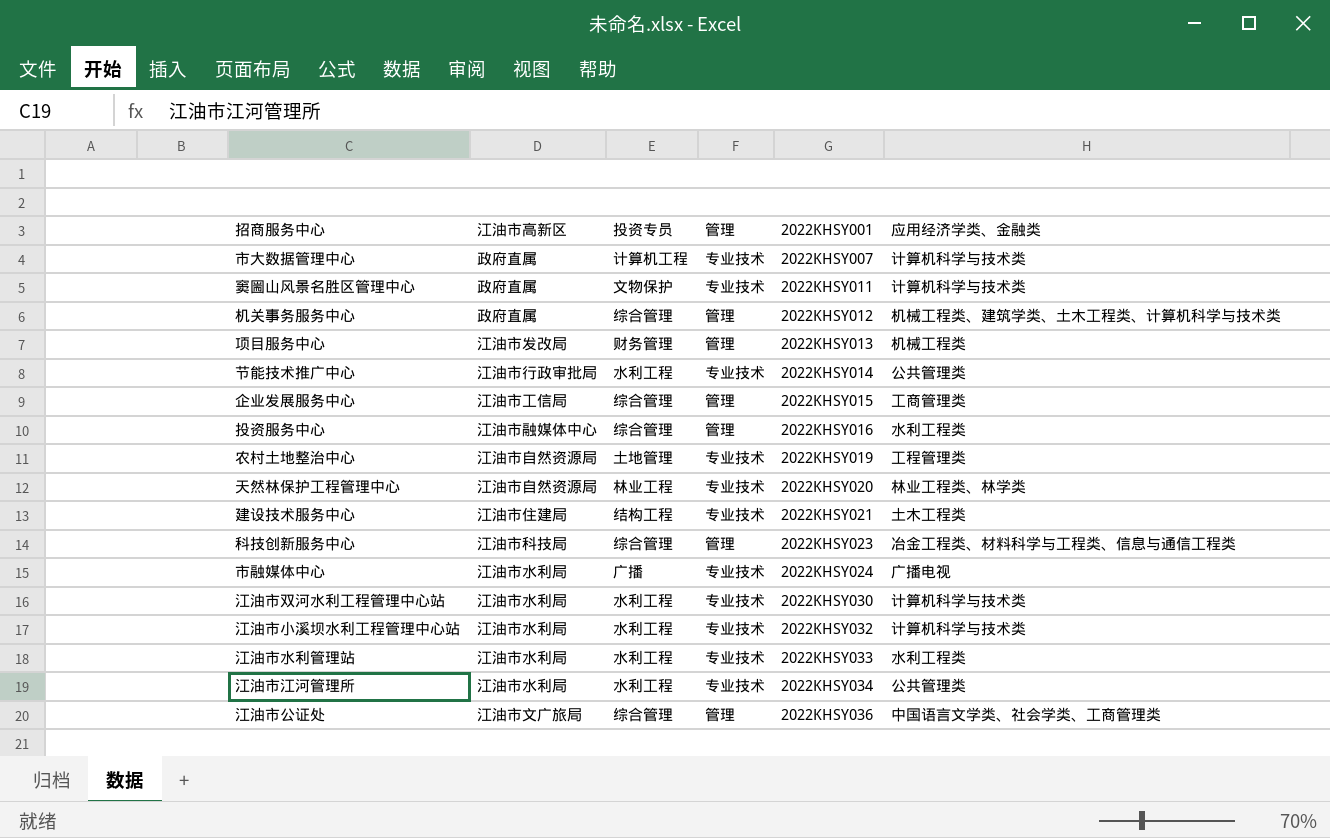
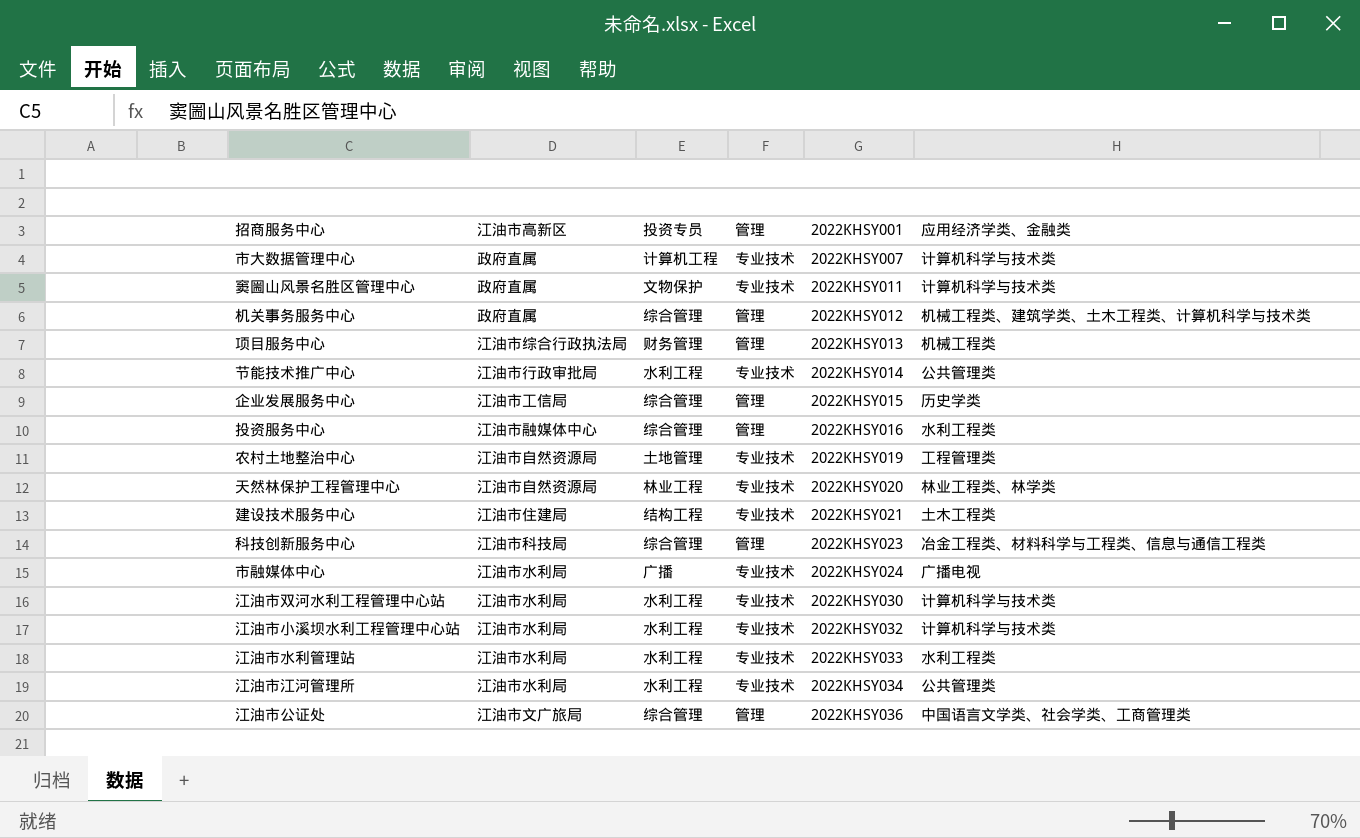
项目服务中心 | 江油市高新区: 江油市发改局 -> 江油市综合行政执法局
企业发展服务中心 | 应用经济学类、金融类: 工商管理类 -> 历史学类

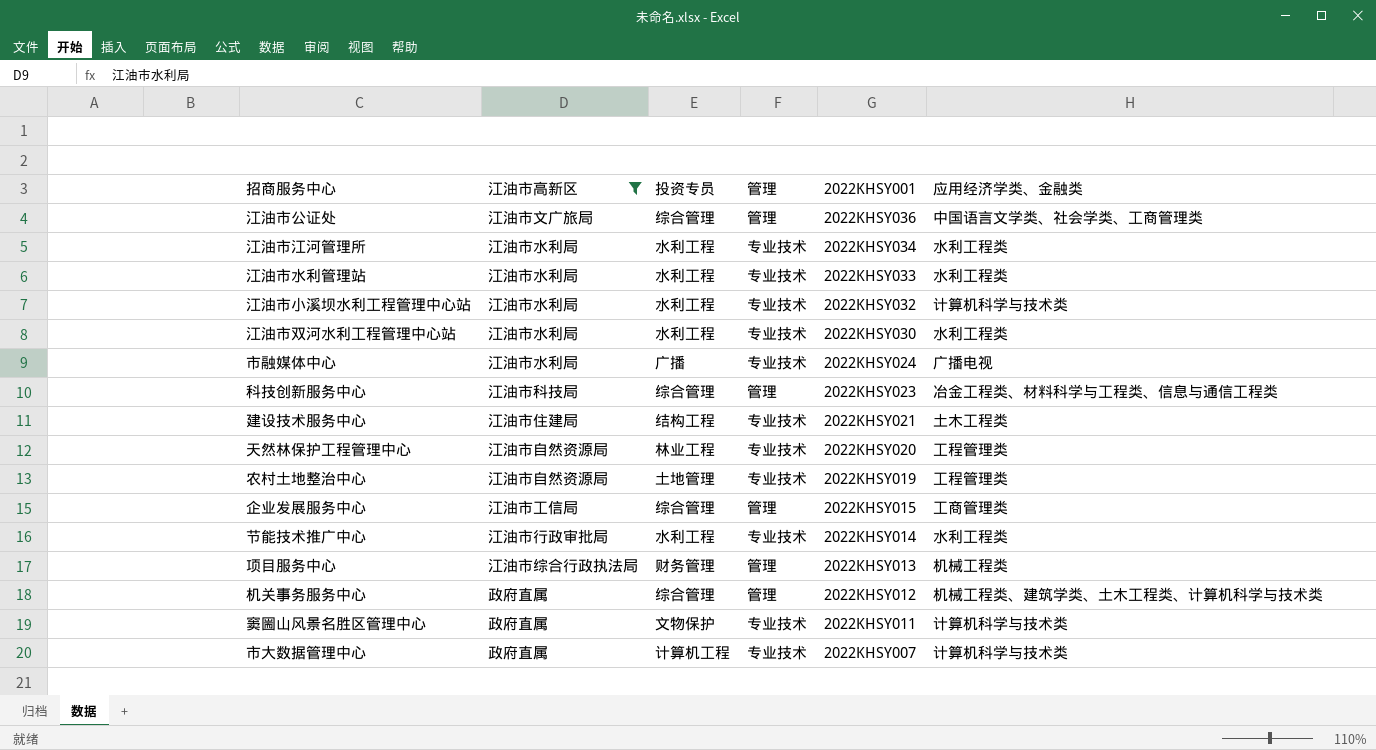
filter: none -> 江油市高新区 != 江油市融媒体中心
row order: 2022KHSY001 ascending -> 2022KHSY001 descending
江油市江河管理所 | 应用经济学类、金融类: 公共管理类 -> 水利工程类
江油市双河水利工程管理中心站 | 应用经济学类、金融类: 计算机科学与技术类 -> 水利工程类
天然林保护工程管理中心 | 应用经济学类、金融类: 林业工程类、林学类 -> 工程管理类
企业发展服务中心 | 应用经济学类、金融类: 历史学类 -> 工商管理类
节能技术推广中心 | 应用经济学类、金融类: 公共管理类 -> 水利工程类

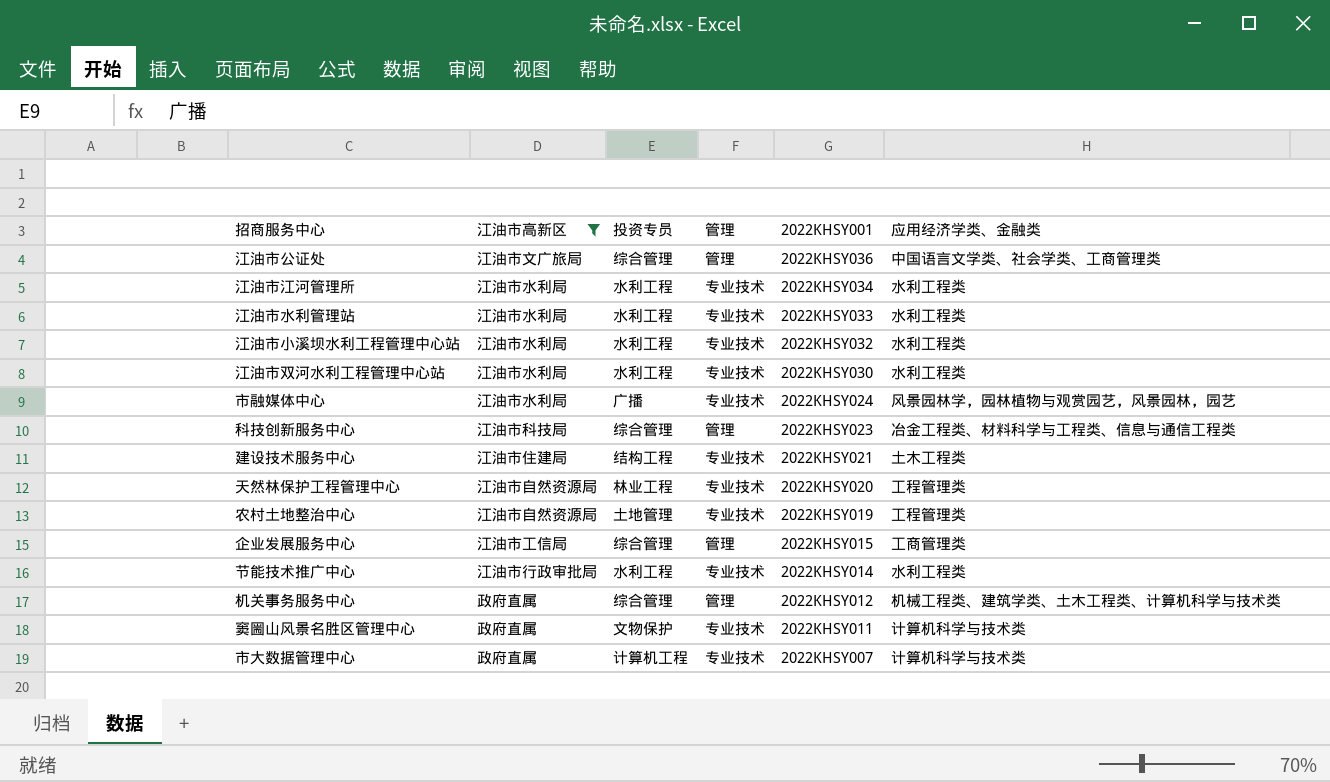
row 项目服务中心: 江油市综合行政执法局 | 财务管理 | 管理 | 2022KHSY013 | 机械工程类 -> none
江油市小溪坝水利工程管理中心站 | 应用经济学类、金融类: 计算机科学与技术类 -> 水利工程类
市融媒体中心 | 应用经济学类、金融类: 广播电视 -> 风景园林学，园林植物与观赏园艺，风景园林，园艺

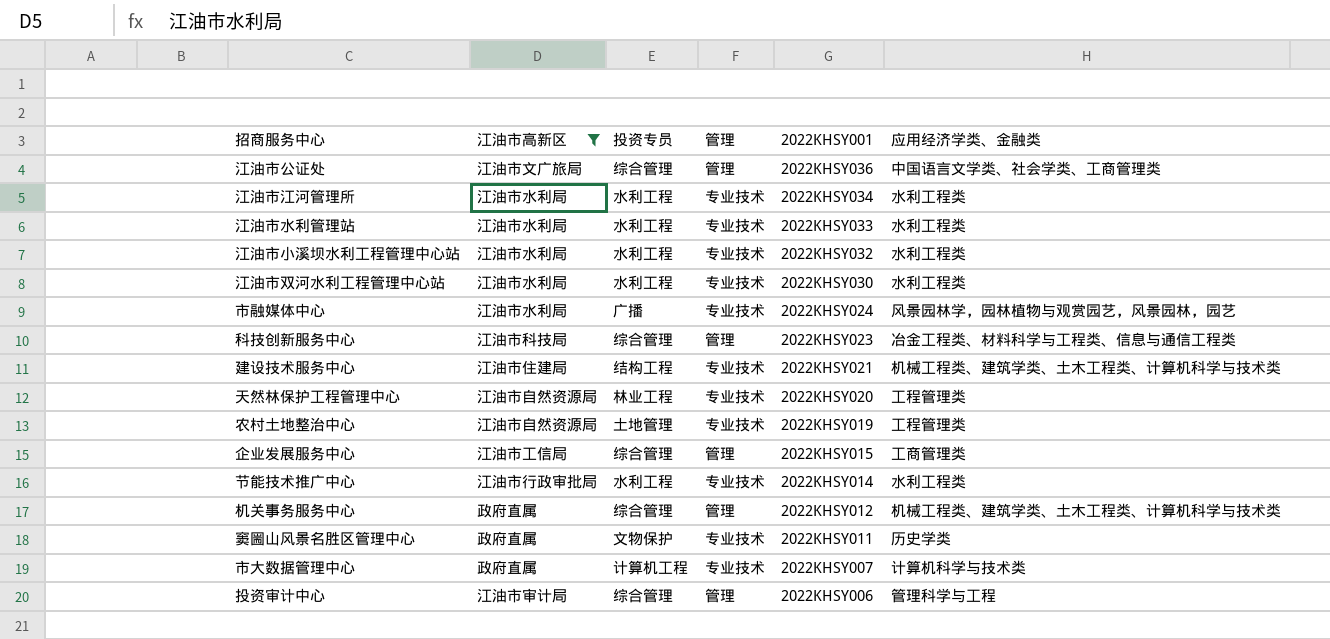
建设技术服务中心 | 应用经济学类、金融类: 土木工程类 -> 机械工程类、建筑学类、土木工程类、计算机科学与技术类
窦圌山风景名胜区管理中心 | 应用经济学类、金融类: 计算机科学与技术类 -> 历史学类
row 投资审计中心: none -> 江油市审计局 | 综合管理 | 管理 | 2022KHSY006 | 管理科学与工程

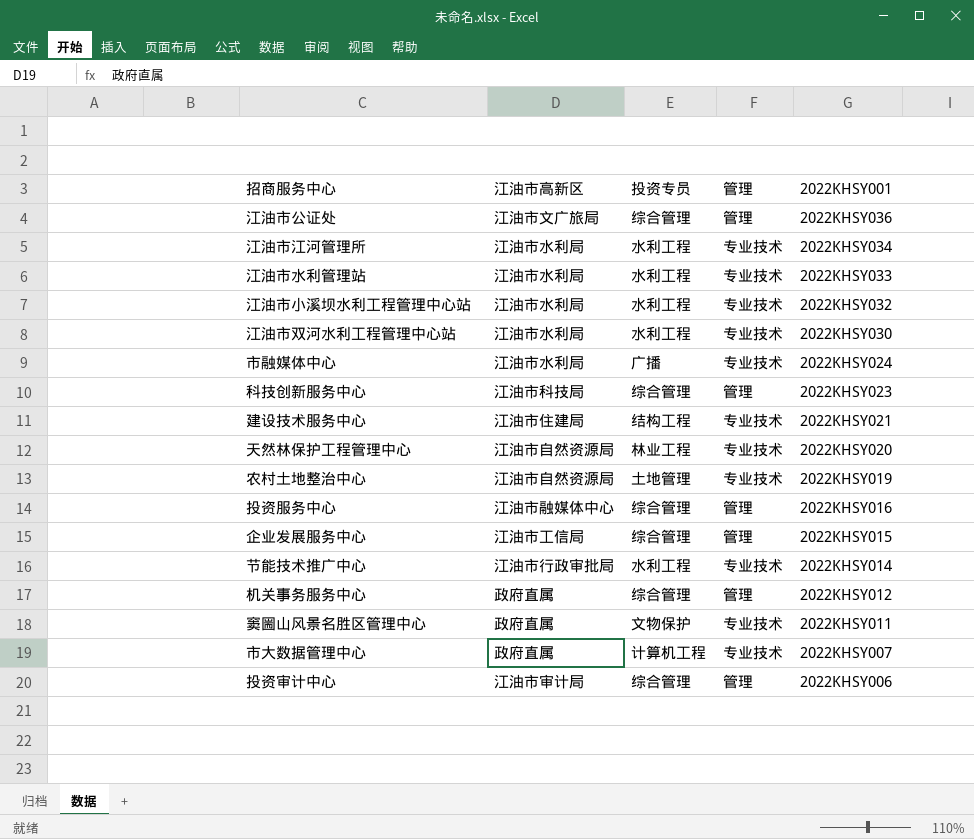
filter: 江油市高新区 != 江油市融媒体中心 -> none
column 应用经济学类、金融类 | position: 6 -> none

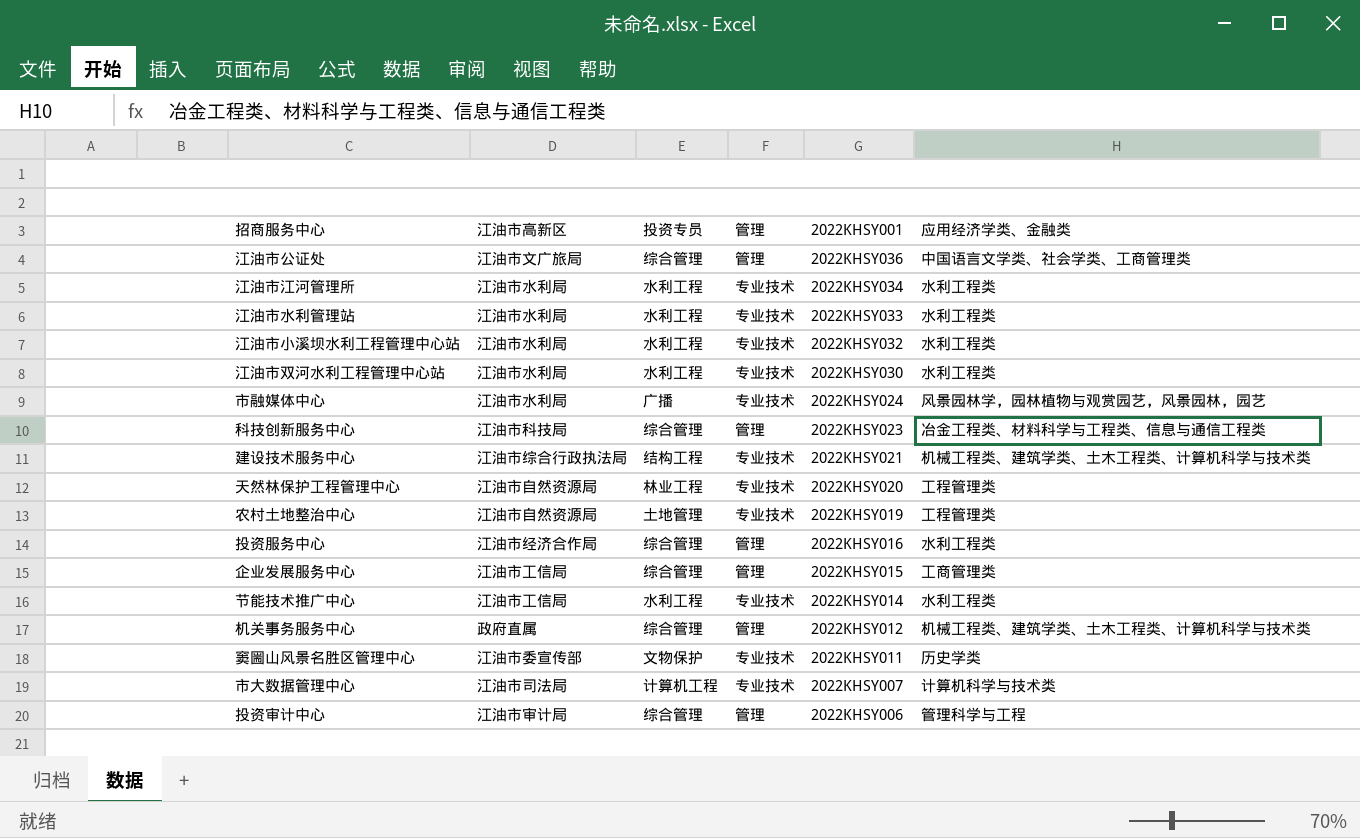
column 应用经济学类、金融类 | position: none -> 6
建设技术服务中心 | 江油市高新区: 江油市住建局 -> 江油市综合行政执法局
投资服务中心 | 江油市高新区: 江油市融媒体中心 -> 江油市经济合作局
节能技术推广中心 | 江油市高新区: 江油市行政审批局 -> 江油市工信局
窦圌山风景名胜区管理中心 | 江油市高新区: 政府直属 -> 江油市委宣传部
市大数据管理中心 | 江油市高新区: 政府直属 -> 江油市司法局

